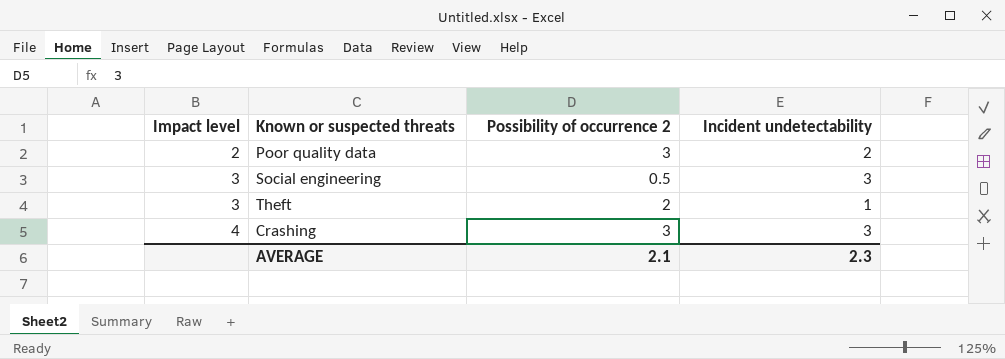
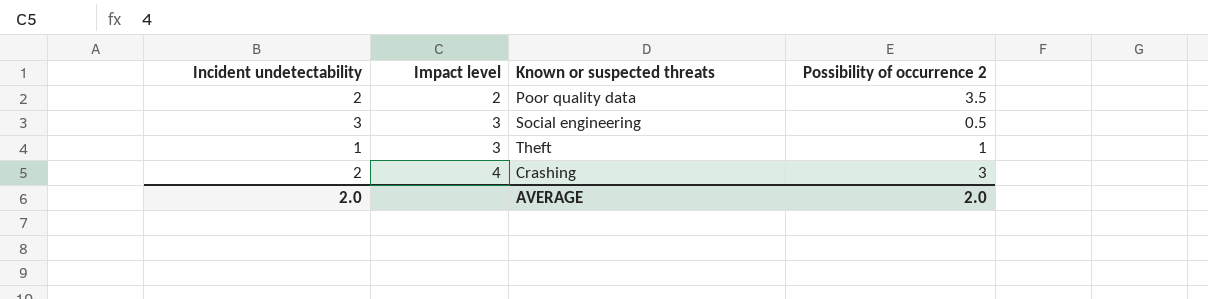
column Incident undetectability | position: 4 -> 1
Poor quality data | Possibility of occurrence 2: 3 -> 3.5
Theft | Possibility of occurrence 2: 2 -> 1
Crashing | Incident undetectability: 3 -> 2
AVERAGE | Incident undetectability: 2.3 -> 2.0
AVERAGE | Possibility of occurrence 2: 2.1 -> 2.0

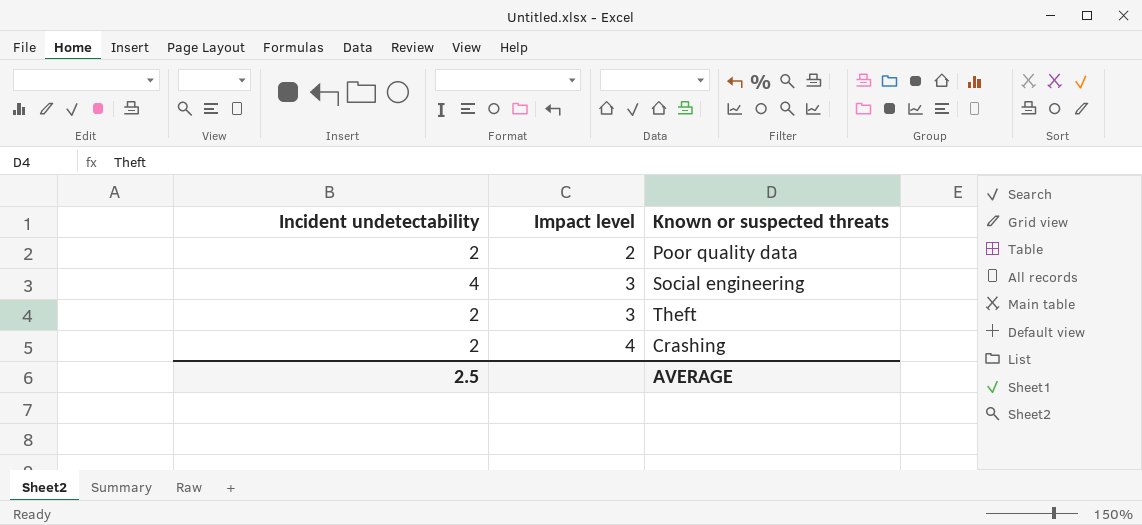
column Possibility of occurrence 2 | position: 4 -> none
Social engineering | Incident undetectability: 3 -> 4
Theft | Incident undetectability: 1 -> 2
AVERAGE | Incident undetectability: 2.0 -> 2.5

